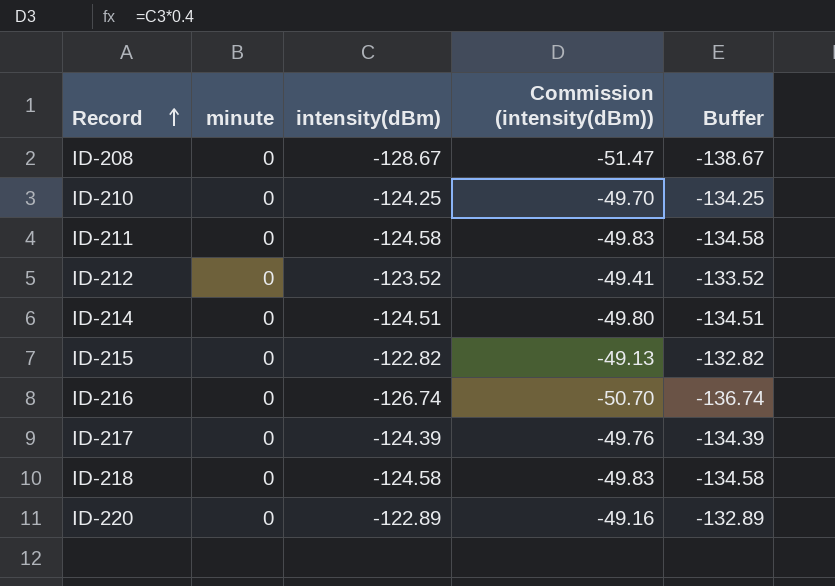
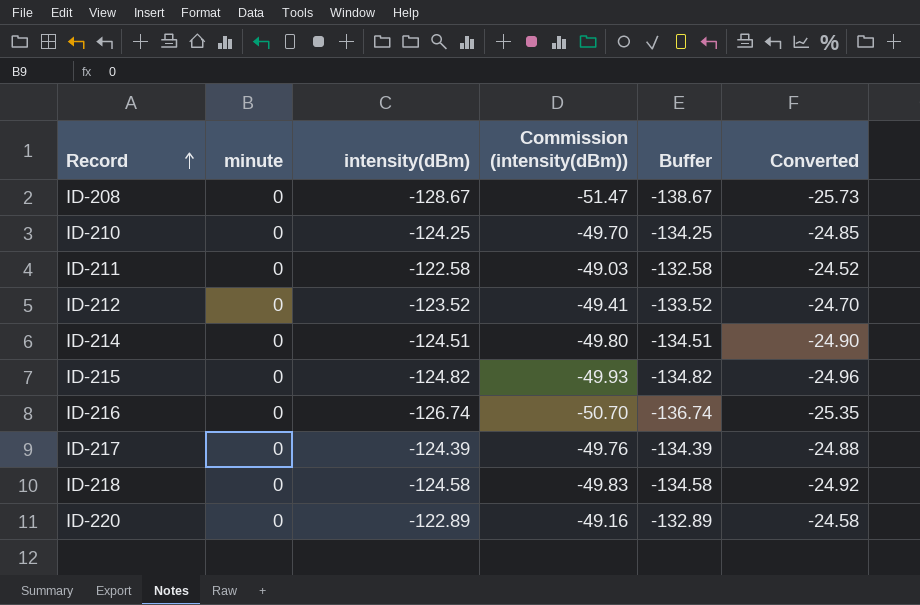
column Converted | formula: none -> [intensity(dBm)] * 0.2
ID-211 | intensity(dBm): -124.58 -> -122.58
ID-211 | Commission (intensity(dBm)): -49.83 -> -49.03
ID-211 | Buffer: -134.58 -> -132.58
ID-215 | intensity(dBm): -122.82 -> -124.82
ID-215 | Commission (intensity(dBm)): -49.13 -> -49.93
ID-215 | Buffer: -132.82 -> -134.82

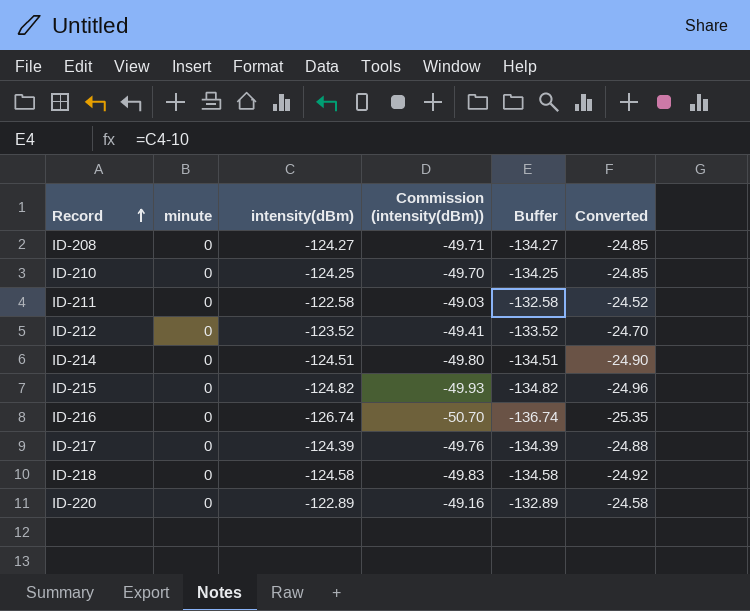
ID-208 | intensity(dBm): -128.67 -> -124.27
ID-208 | Commission (intensity(dBm)): -51.47 -> -49.71
ID-208 | Buffer: -138.67 -> -134.27
ID-208 | Converted: -25.73 -> -24.85

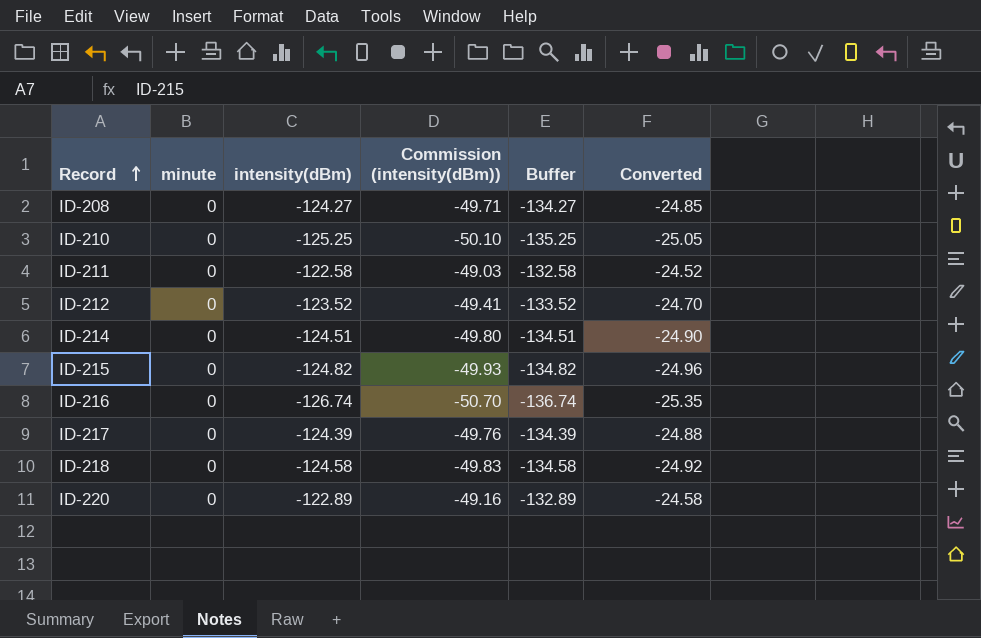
ID-210 | intensity(dBm): -124.25 -> -125.25
ID-210 | Commission (intensity(dBm)): -49.70 -> -50.10
ID-210 | Buffer: -134.25 -> -135.25
ID-210 | Converted: -24.85 -> -25.05

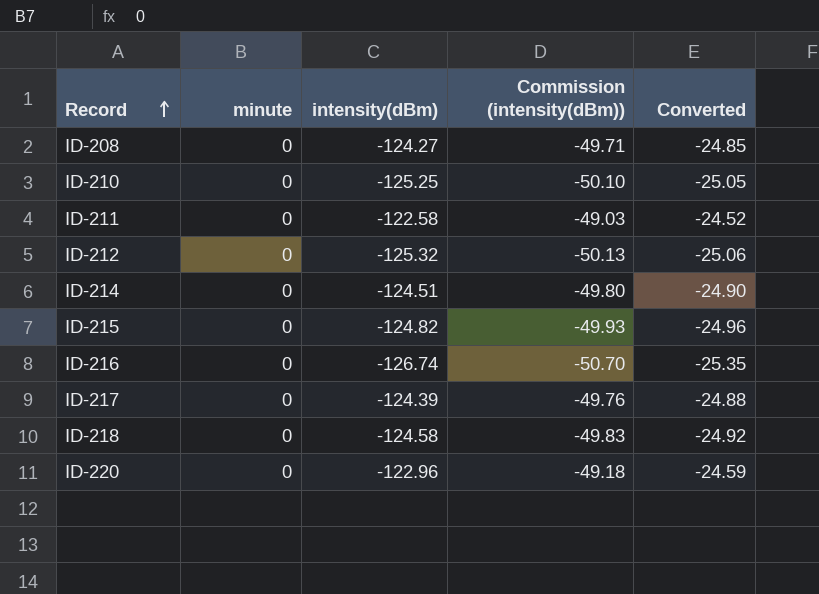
column Buffer | formula: [intensity(dBm)] - 10 -> none
ID-212 | intensity(dBm): -123.52 -> -125.32
ID-212 | Commission (intensity(dBm)): -49.41 -> -50.13
ID-212 | Converted: -24.70 -> -25.06
ID-220 | intensity(dBm): -122.89 -> -122.96
ID-220 | Commission (intensity(dBm)): -49.16 -> -49.18
ID-220 | Converted: -24.58 -> -24.59

